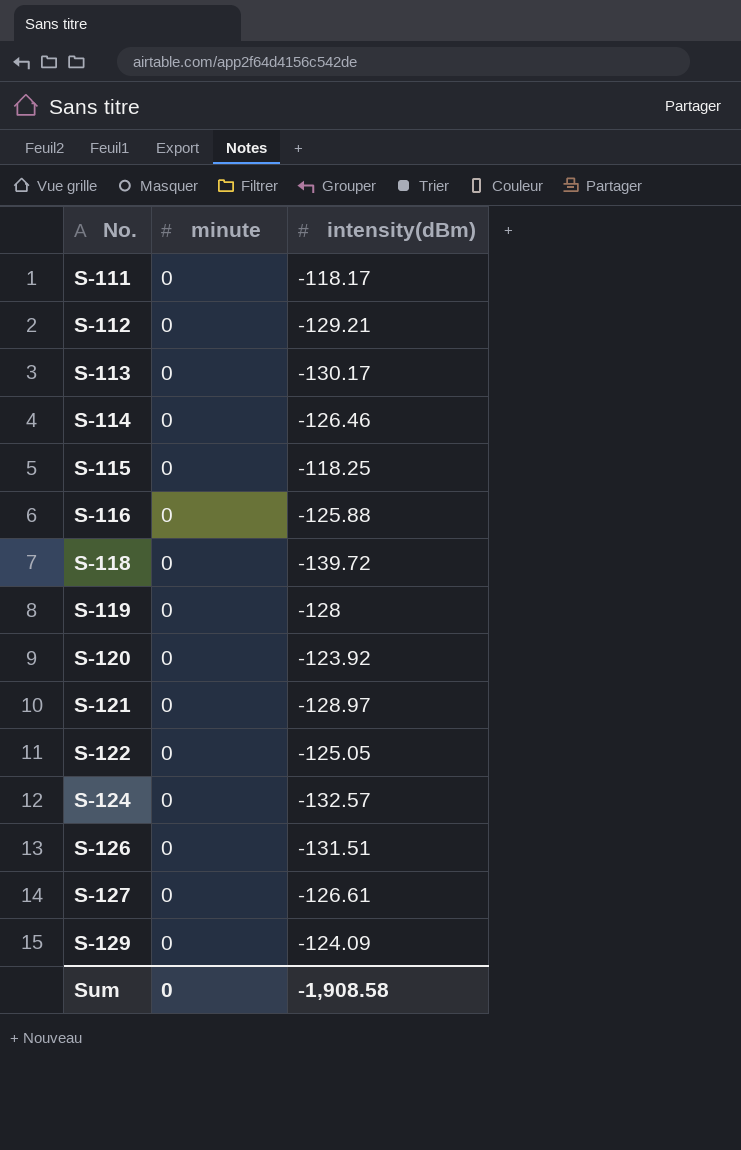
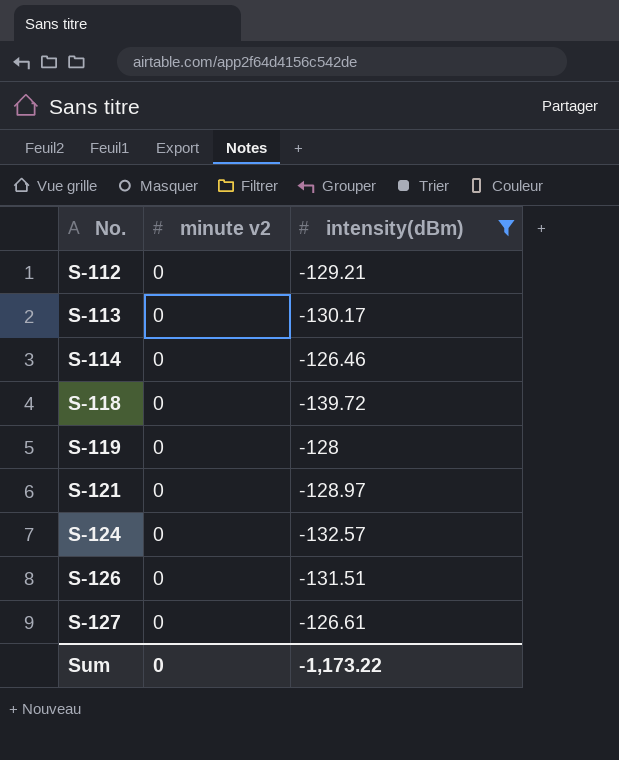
filter: none -> intensity(dBm) <= -126.46
column name: minute -> minute v2
Sum | intensity(dBm): -1,908.58 -> -1,173.22

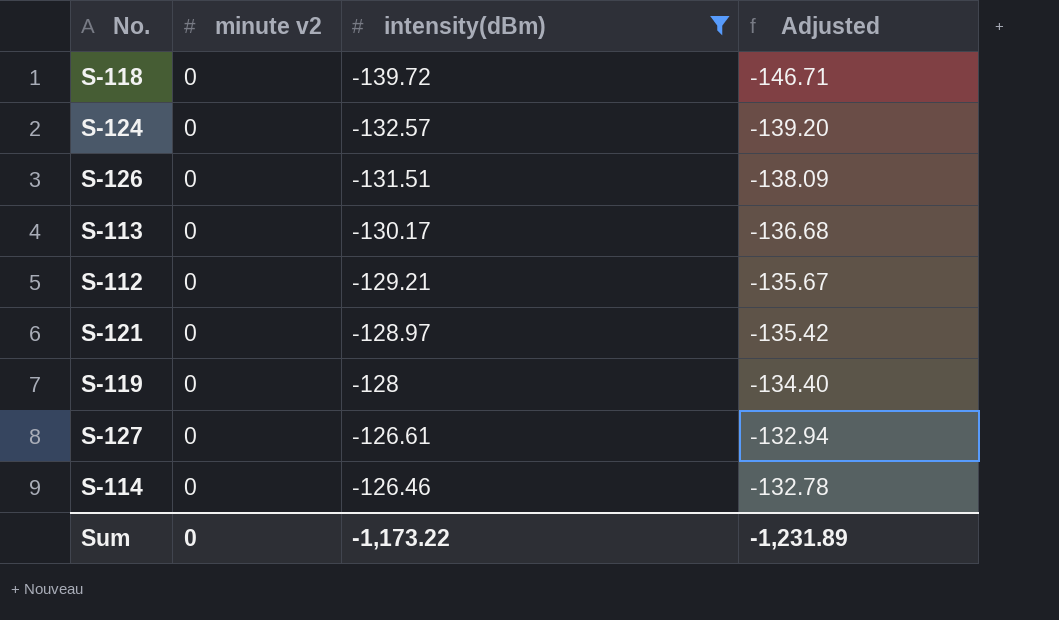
row order: No. ascending -> intensity(dBm) ascending
column Adjusted | formula: none -> [intensity(dBm)] * 1.05

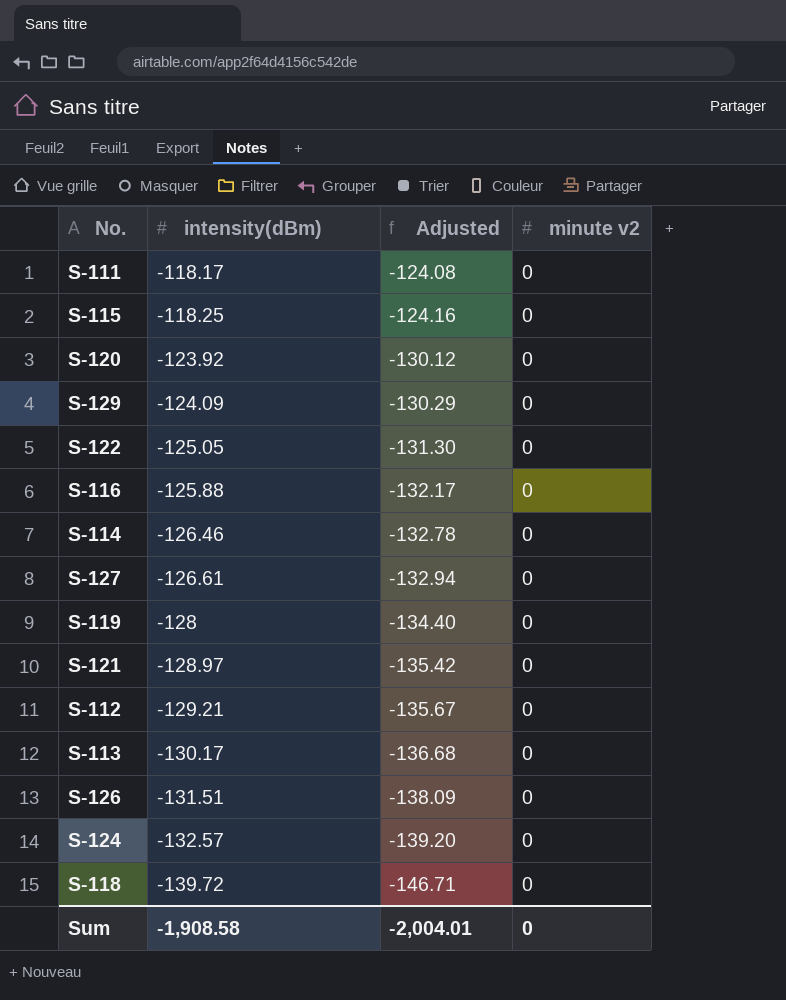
filter: intensity(dBm) <= -126.46 -> none
row order: intensity(dBm) ascending -> intensity(dBm) descending
column minute v2 | position: 2 -> 4
Sum | intensity(dBm): -1,173.22 -> -1,908.58
Sum | Adjusted: -1,231.89 -> -2,004.01

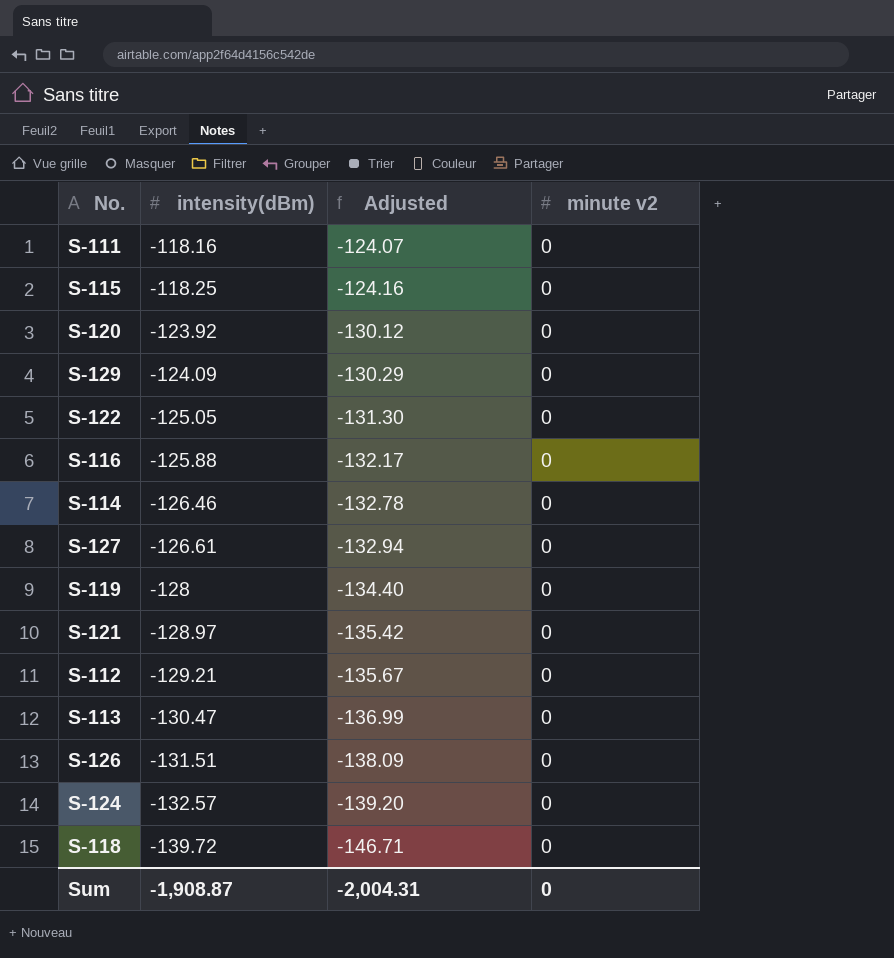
S-111 | intensity(dBm): -118.17 -> -118.16
S-111 | Adjusted: -124.08 -> -124.07
S-113 | intensity(dBm): -130.17 -> -130.47
S-113 | Adjusted: -136.68 -> -136.99
Sum | intensity(dBm): -1,908.58 -> -1,908.87
Sum | Adjusted: -2,004.01 -> -2,004.31

